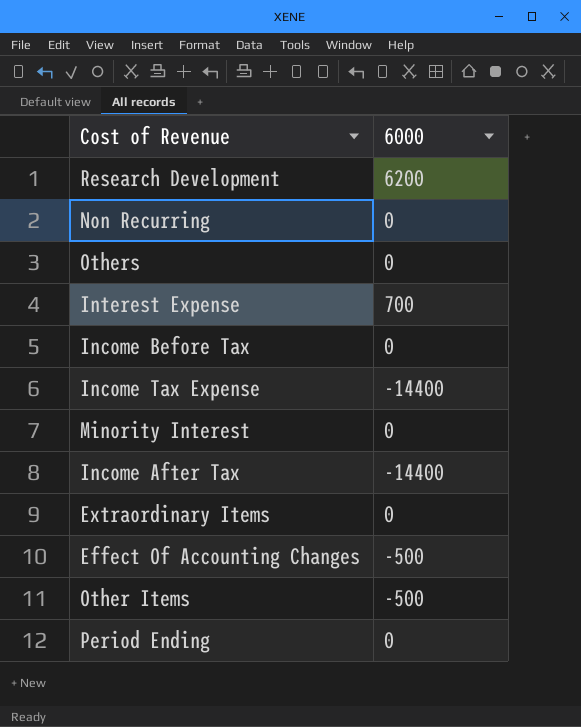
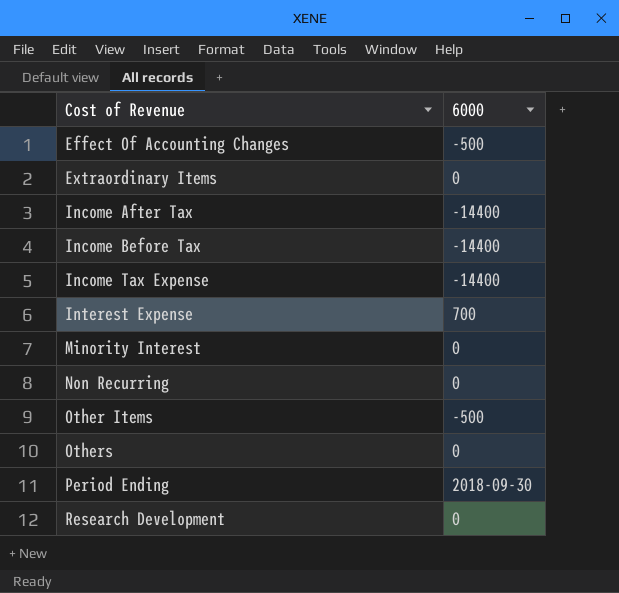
row order: none -> Cost of Revenue ascending
Income Before Tax | 6000: 0 -> -14400
Period Ending | 6000: 0 -> 2018-09-30
Research Development | 6000: 6200 -> 0

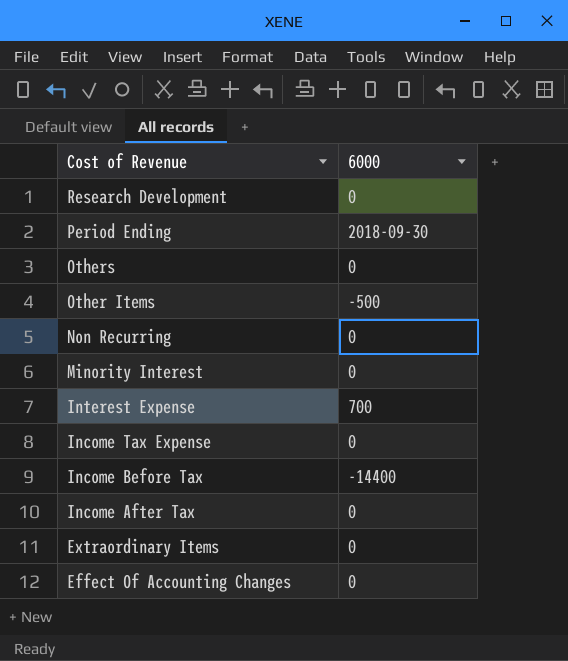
row order: Cost of Revenue ascending -> Cost of Revenue descending
Income Tax Expense | 6000: -14400 -> 0
Income After Tax | 6000: -14400 -> 0
Effect Of Accounting Changes | 6000: -500 -> 0

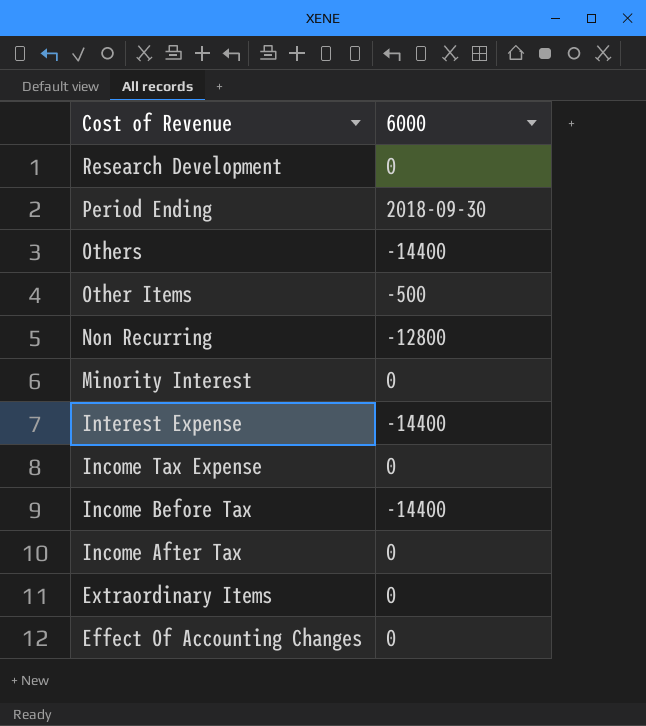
Others | 6000: 0 -> -14400
Non Recurring | 6000: 0 -> -12800
Interest Expense | 6000: 700 -> -14400

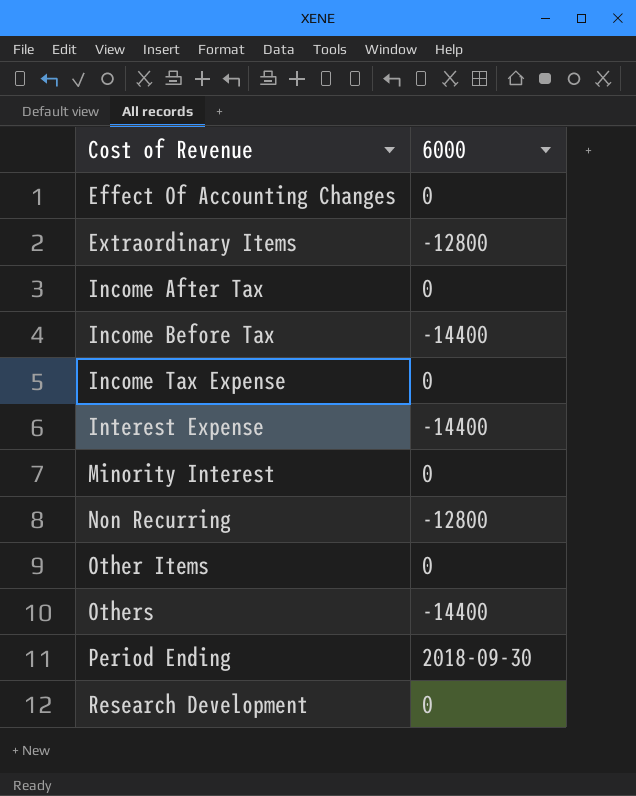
row order: Cost of Revenue descending -> Cost of Revenue ascending
Extraordinary Items | 6000: 0 -> -12800
Other Items | 6000: -500 -> 0

